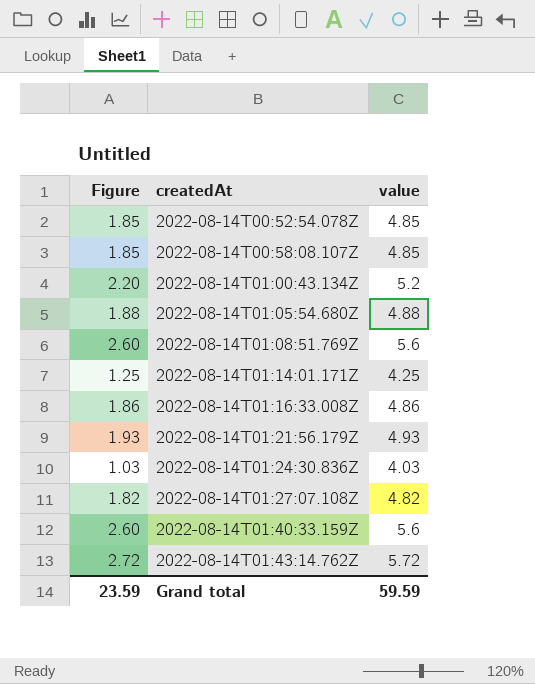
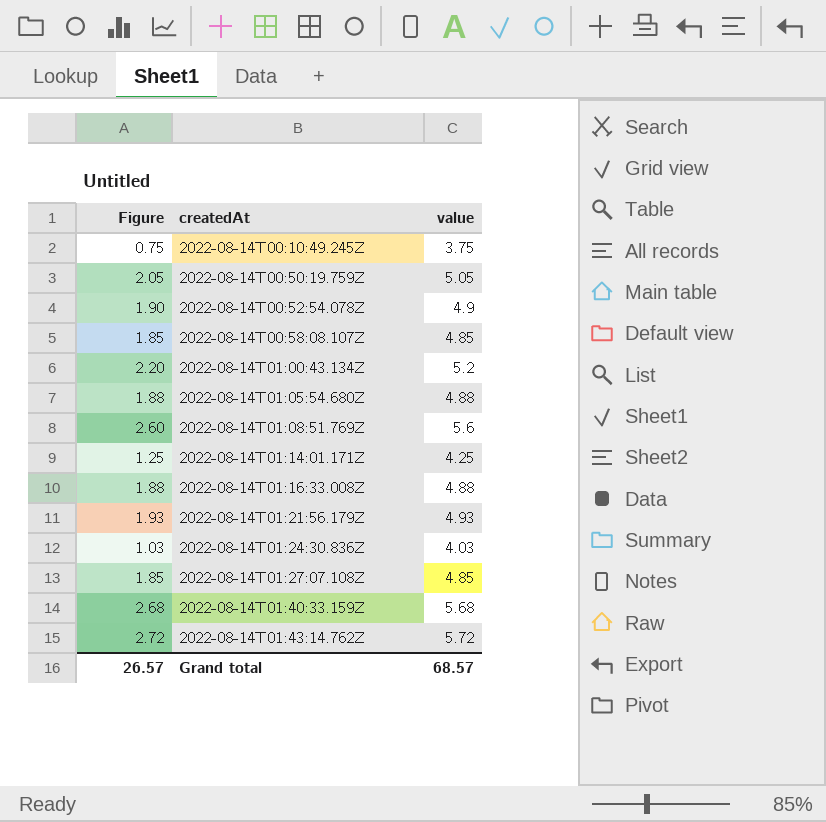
row 2022-08-14T00:10:49.245Z: none -> 0.75 | 3.75
row 2022-08-14T00:50:19.759Z: none -> 2.05 | 5.05
2022-08-14T00:52:54.078Z | Figure: 1.85 -> 1.90
2022-08-14T00:52:54.078Z | value: 4.85 -> 4.9
2022-08-14T01:16:33.008Z | Figure: 1.86 -> 1.88
2022-08-14T01:16:33.008Z | value: 4.86 -> 4.88
2022-08-14T01:27:07.108Z | Figure: 1.82 -> 1.85
2022-08-14T01:27:07.108Z | value: 4.82 -> 4.85
2022-08-14T01:40:33.159Z | Figure: 2.60 -> 2.68
2022-08-14T01:40:33.159Z | value: 5.6 -> 5.68
Grand total | Figure: 23.59 -> 26.57
Grand total | value: 59.59 -> 68.57

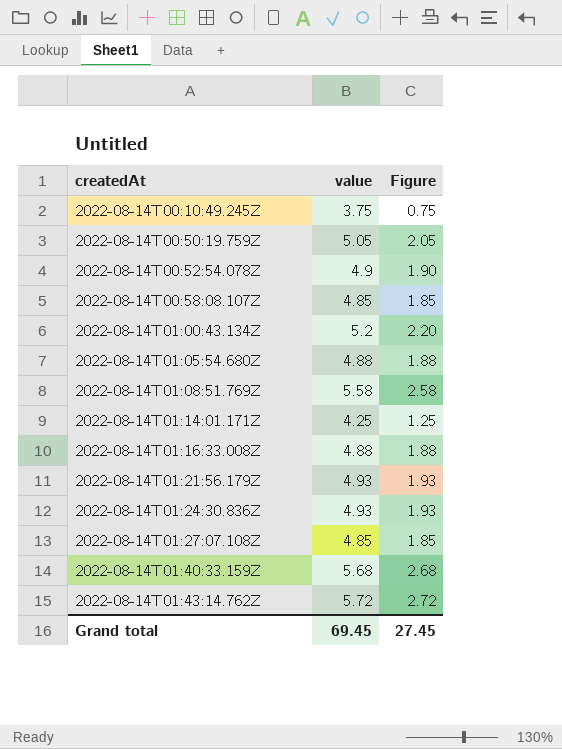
column Figure | position: 1 -> 3
2022-08-14T01:08:51.769Z | value: 5.6 -> 5.58
2022-08-14T01:08:51.769Z | Figure: 2.60 -> 2.58
2022-08-14T01:24:30.836Z | value: 4.03 -> 4.93
2022-08-14T01:24:30.836Z | Figure: 1.03 -> 1.93
Grand total | value: 68.57 -> 69.45
Grand total | Figure: 26.57 -> 27.45

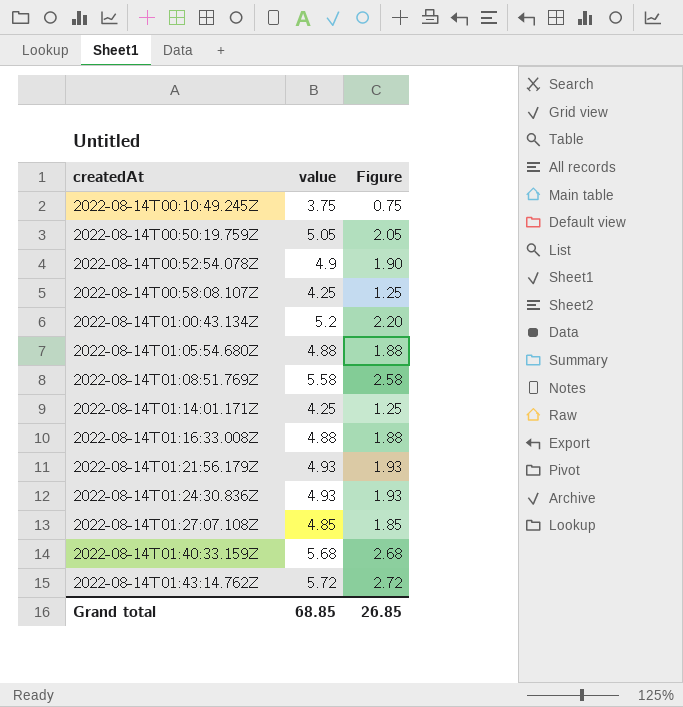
2022-08-14T00:58:08.107Z | value: 4.85 -> 4.25
2022-08-14T00:58:08.107Z | Figure: 1.85 -> 1.25
Grand total | value: 69.45 -> 68.85
Grand total | Figure: 27.45 -> 26.85

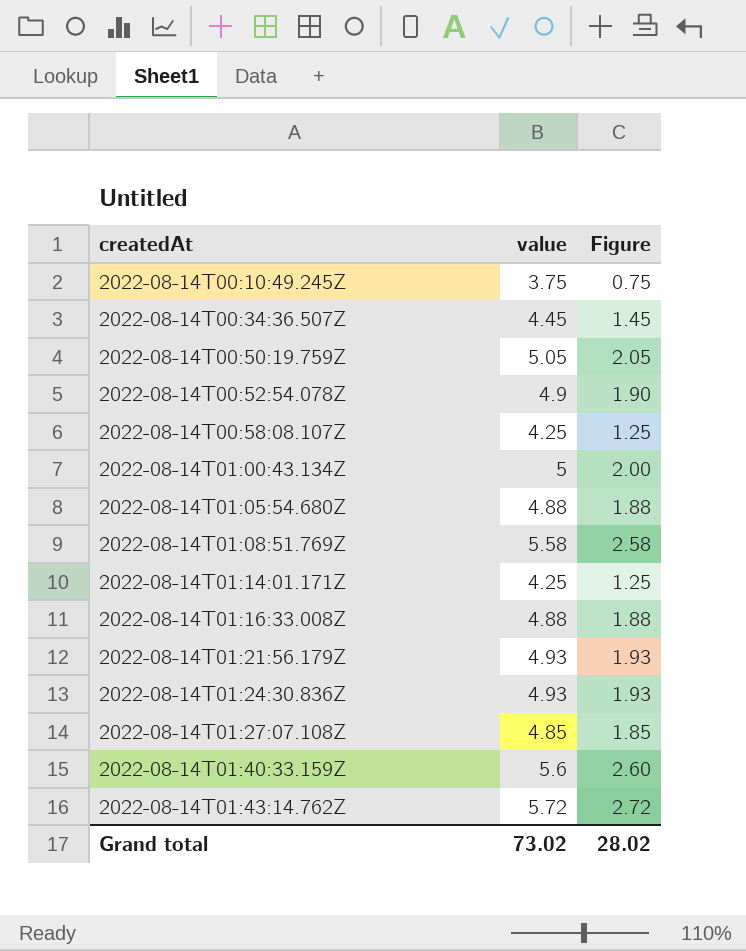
row 2022-08-14T00:34:36.507Z: none -> 4.45 | 1.45
2022-08-14T01:00:43.134Z | value: 5.2 -> 5
2022-08-14T01:00:43.134Z | Figure: 2.20 -> 2.00
2022-08-14T01:40:33.159Z | value: 5.68 -> 5.6
2022-08-14T01:40:33.159Z | Figure: 2.68 -> 2.60
Grand total | value: 68.85 -> 73.02
Grand total | Figure: 26.85 -> 28.02

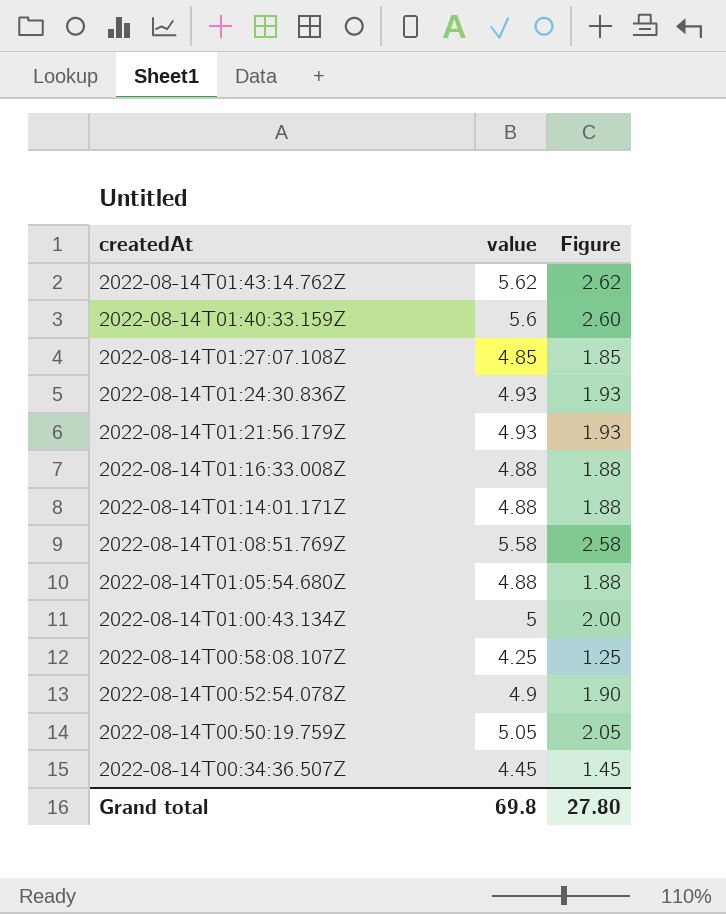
row order: createdAt ascending -> createdAt descending
row 2022-08-14T00:10:49.245Z: 3.75 | 0.75 -> none
2022-08-14T01:43:14.762Z | value: 5.72 -> 5.62
2022-08-14T01:43:14.762Z | Figure: 2.72 -> 2.62
2022-08-14T01:14:01.171Z | value: 4.25 -> 4.88
2022-08-14T01:14:01.171Z | Figure: 1.25 -> 1.88
Grand total | value: 73.02 -> 69.8
Grand total | Figure: 28.02 -> 27.80

